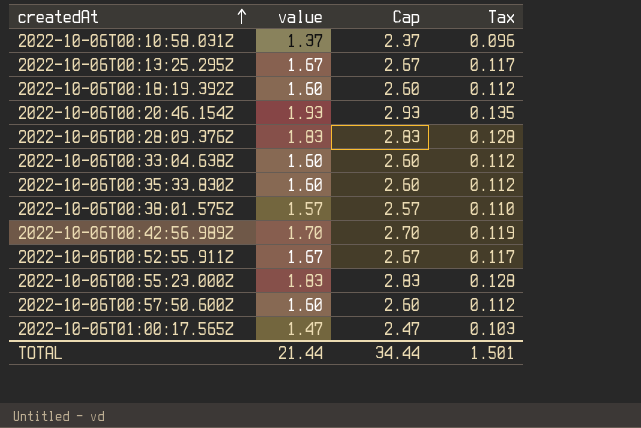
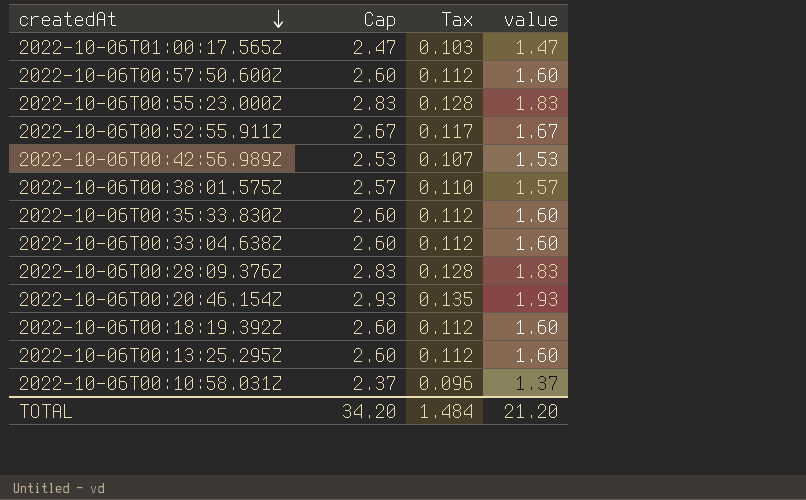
row order: createdAt ascending -> createdAt descending
column value | position: 2 -> 4
2022-10-06T00:42:56.989Z | Cap: 2.70 -> 2.53
2022-10-06T00:42:56.989Z | Tax: 0.119 -> 0.107
2022-10-06T00:42:56.989Z | value: 1.70 -> 1.53
2022-10-06T00:13:25.295Z | Cap: 2.67 -> 2.60
2022-10-06T00:13:25.295Z | Tax: 0.117 -> 0.112
2022-10-06T00:13:25.295Z | value: 1.67 -> 1.60
TOTAL | Cap: 34.44 -> 34.20
TOTAL | Tax: 1.501 -> 1.484
TOTAL | value: 21.44 -> 21.20

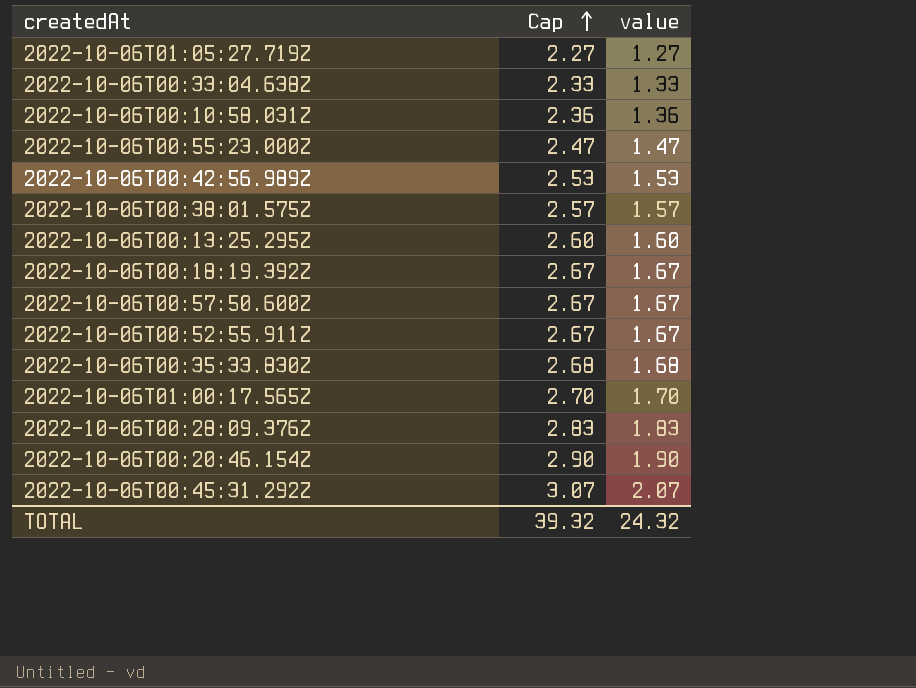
row order: createdAt descending -> Cap ascending
column Tax | formula: [value] * 0.07 -> none
row 2022-10-06T01:05:27.719Z: none -> 2.27 | 1.27
2022-10-06T00:33:04.638Z | Cap: 2.60 -> 2.33
2022-10-06T00:33:04.638Z | value: 1.60 -> 1.33
2022-10-06T00:10:58.031Z | Cap: 2.37 -> 2.36
2022-10-06T00:10:58.031Z | value: 1.37 -> 1.36
2022-10-06T00:55:23.000Z | Cap: 2.83 -> 2.47
2022-10-06T00:55:23.000Z | value: 1.83 -> 1.47
2022-10-06T00:18:19.392Z | Cap: 2.60 -> 2.67
2022-10-06T00:18:19.392Z | value: 1.60 -> 1.67
2022-10-06T00:57:50.600Z | Cap: 2.60 -> 2.67
2022-10-06T00:57:50.600Z | value: 1.60 -> 1.67
2022-10-06T00:35:33.830Z | Cap: 2.60 -> 2.68
2022-10-06T00:35:33.830Z | value: 1.60 -> 1.68
2022-10-06T01:00:17.565Z | Cap: 2.47 -> 2.70
2022-10-06T01:00:17.565Z | value: 1.47 -> 1.70
2022-10-06T00:20:46.154Z | Cap: 2.93 -> 2.90
2022-10-06T00:20:46.154Z | value: 1.93 -> 1.90
row 2022-10-06T00:45:31.292Z: none -> 3.07 | 2.07
TOTAL | Cap: 34.20 -> 39.32
TOTAL | value: 21.20 -> 24.32

